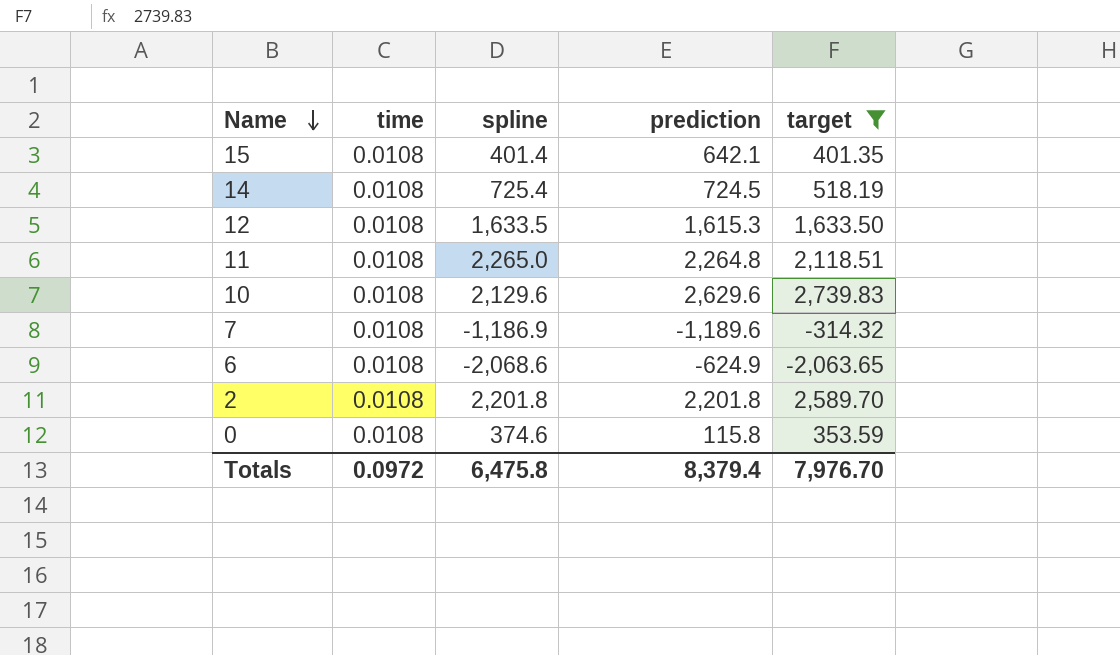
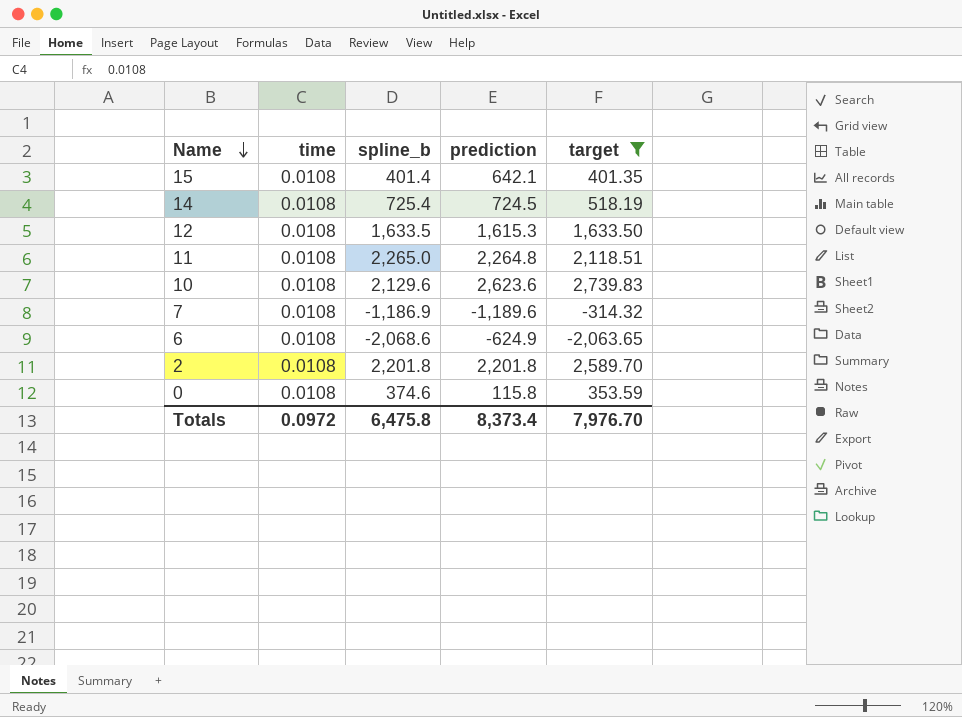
column name: spline -> spline_b
10 | prediction: 2,629.6 -> 2,623.6
Totals | prediction: 8,379.4 -> 8,373.4

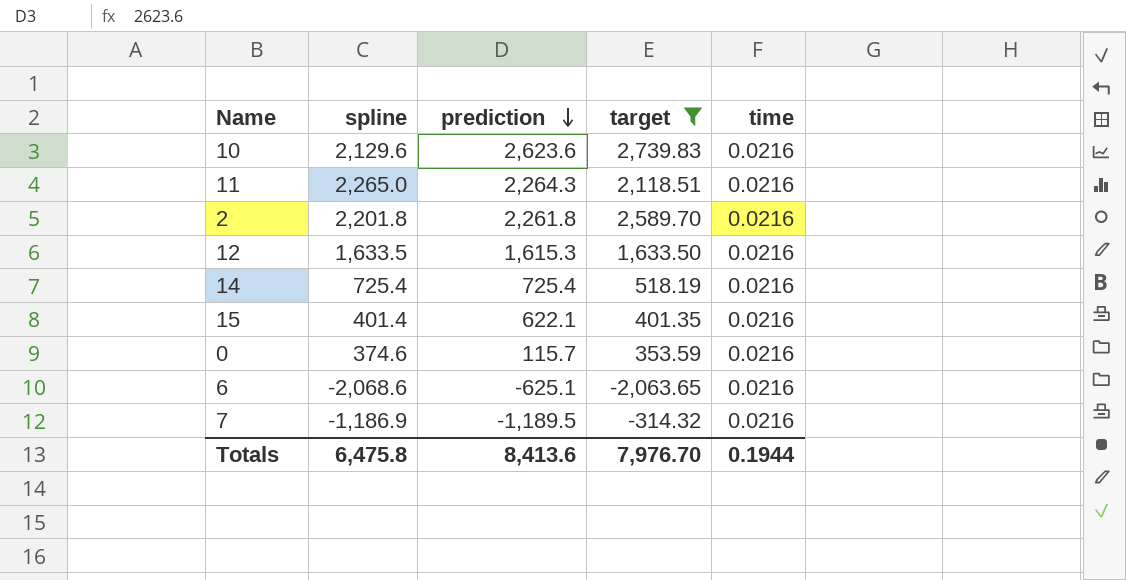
row order: Name descending -> prediction descending
column name: spline_b -> spline
column time | position: 2 -> 5
10 | time: 0.0108 -> 0.0216
11 | prediction: 2,264.8 -> 2,264.3
11 | time: 0.0108 -> 0.0216
2 | prediction: 2,201.8 -> 2,261.8
2 | time: 0.0108 -> 0.0216
12 | time: 0.0108 -> 0.0216
14 | prediction: 724.5 -> 725.4
14 | time: 0.0108 -> 0.0216
15 | prediction: 642.1 -> 622.1
15 | time: 0.0108 -> 0.0216
0 | prediction: 115.8 -> 115.7
0 | time: 0.0108 -> 0.0216
6 | prediction: -624.9 -> -625.1
6 | time: 0.0108 -> 0.0216
7 | prediction: -1,189.6 -> -1,189.5
7 | time: 0.0108 -> 0.0216
Totals | prediction: 8,373.4 -> 8,413.6
Totals | time: 0.0972 -> 0.1944

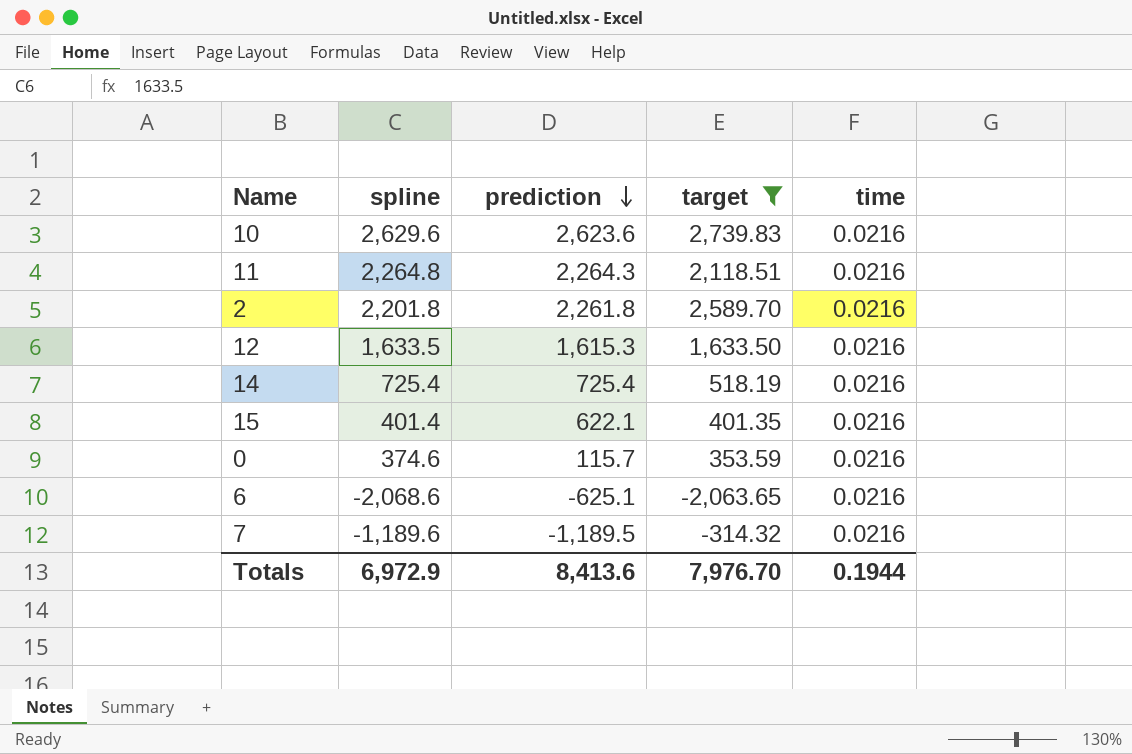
10 | spline: 2,129.6 -> 2,629.6
11 | spline: 2,265.0 -> 2,264.8
7 | spline: -1,186.9 -> -1,189.6
Totals | spline: 6,475.8 -> 6,972.9

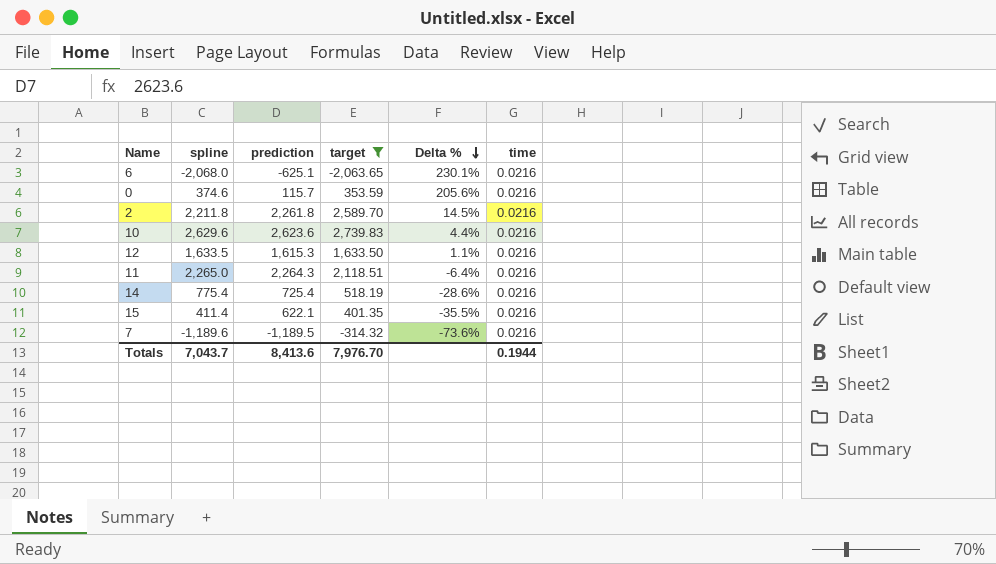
row order: prediction descending -> Delta % descending
column Delta % | formula: none -> ([target] - [prediction]) / [prediction]
6 | spline: -2,068.6 -> -2,068.0
2 | spline: 2,201.8 -> 2,211.8
11 | spline: 2,264.8 -> 2,265.0
14 | spline: 725.4 -> 775.4
15 | spline: 401.4 -> 411.4
Totals | spline: 6,972.9 -> 7,043.7

